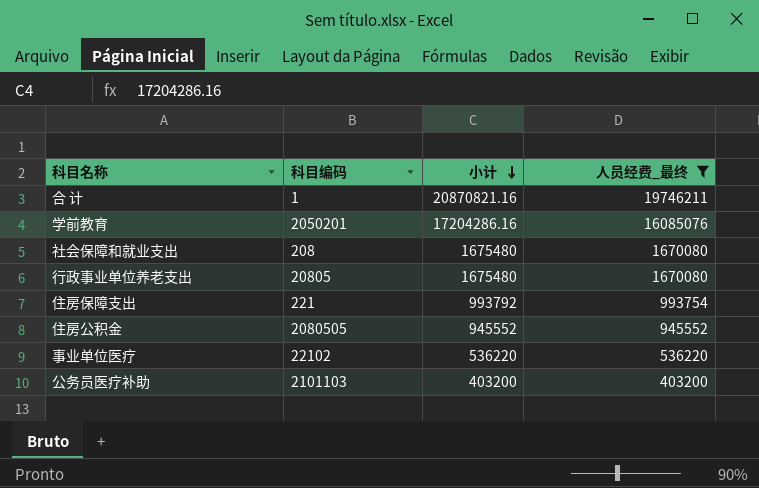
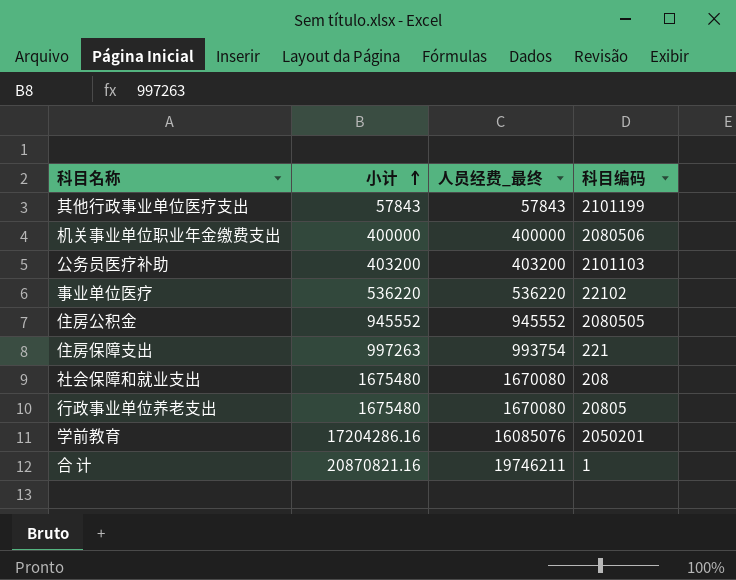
filter: 人员经费_最终 >= 403200 -> none
row order: 小计 descending -> 小计 ascending
column 科目编码 | position: 2 -> 4
住房保障支出 | 小计: 993792 -> 997263

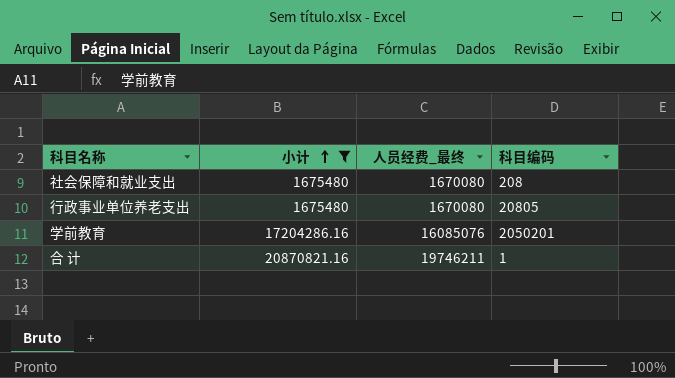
filter: none -> 小计 >= 1675480

